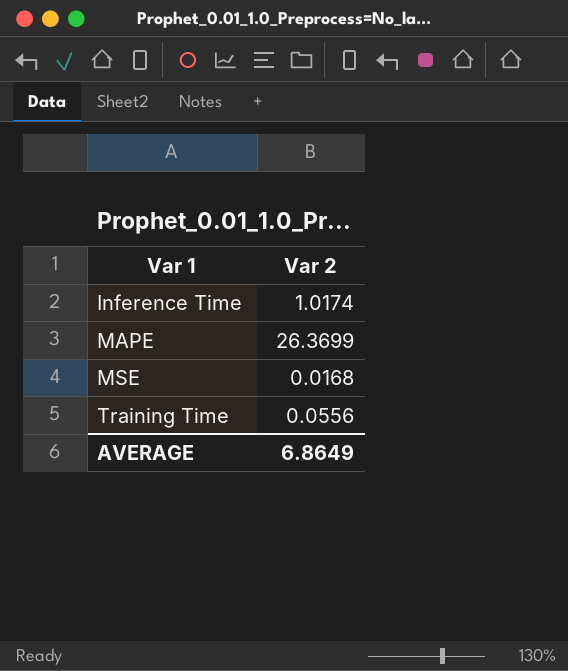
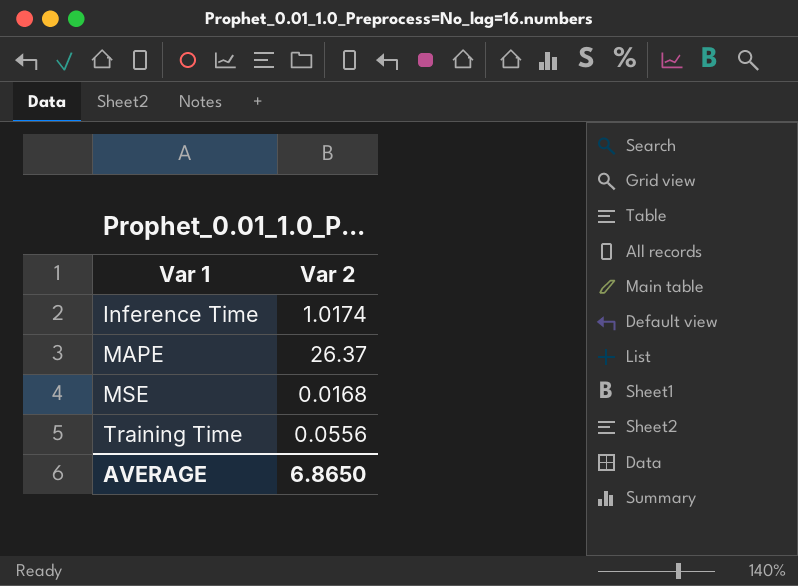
MAPE | Var 2: 26.3699 -> 26.37
AVERAGE | Var 2: 6.8649 -> 6.8650

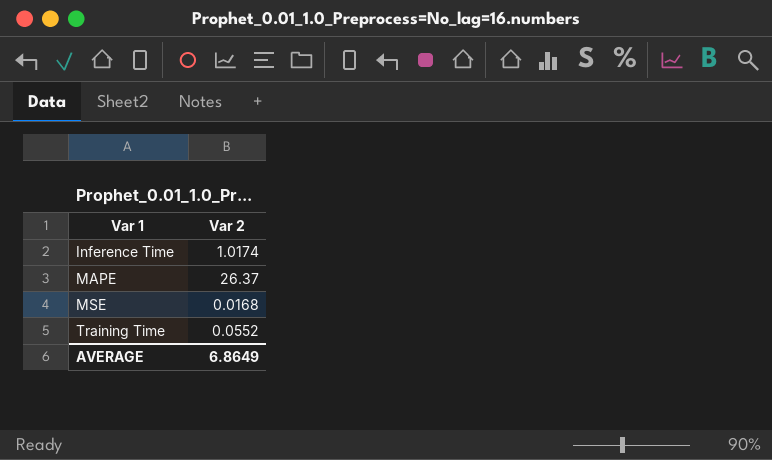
Training Time | Var 2: 0.0556 -> 0.0552
AVERAGE | Var 2: 6.8650 -> 6.8649

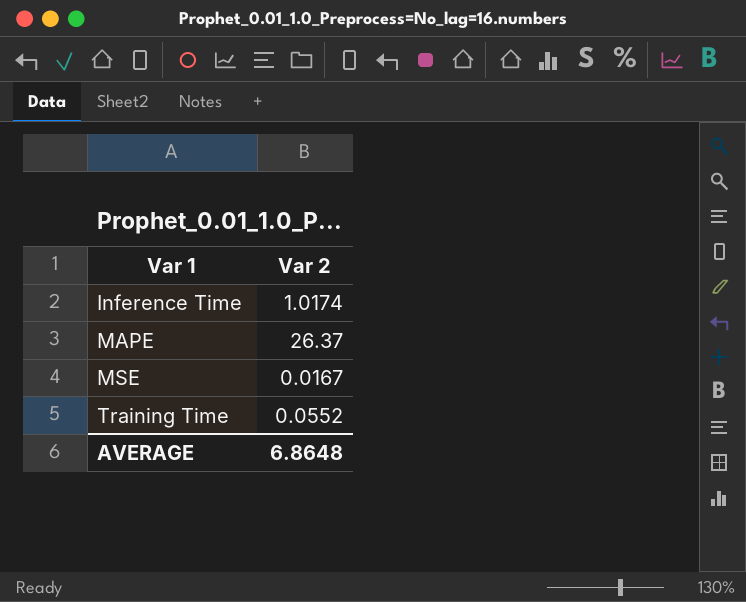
MSE | Var 2: 0.0168 -> 0.0167
AVERAGE | Var 2: 6.8649 -> 6.8648

